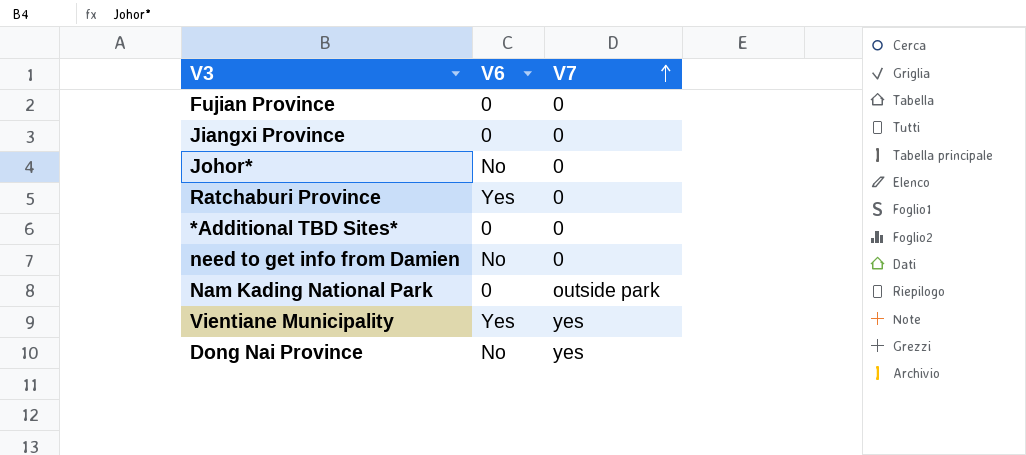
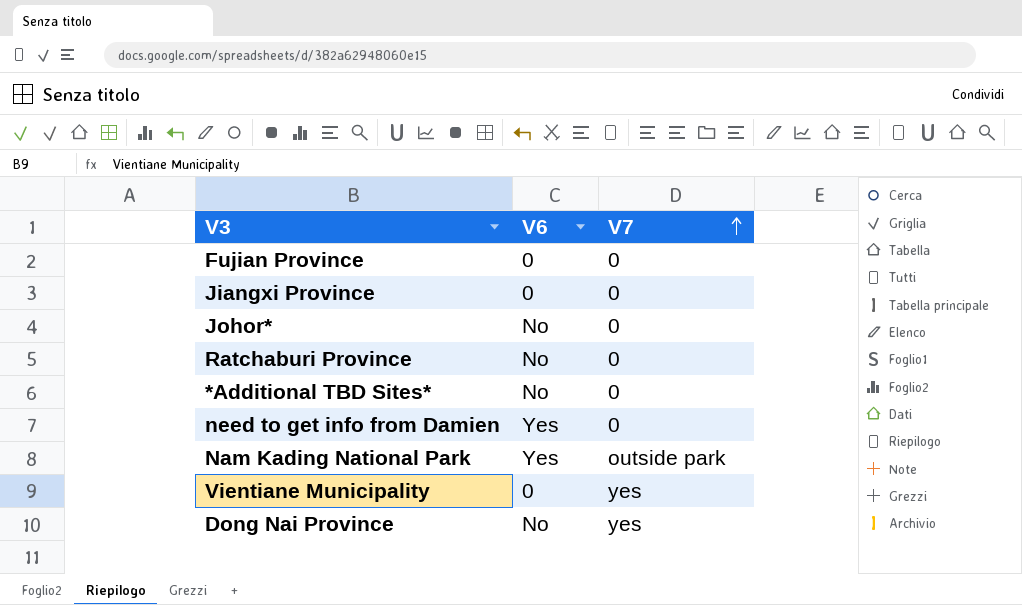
Ratchaburi Province | V6: Yes -> No
*Additional TBD Sites* | V6: 0 -> No
need to get info from Damien | V6: No -> Yes
Nam Kading National Park | V6: 0 -> Yes
Vientiane Municipality | V6: Yes -> 0

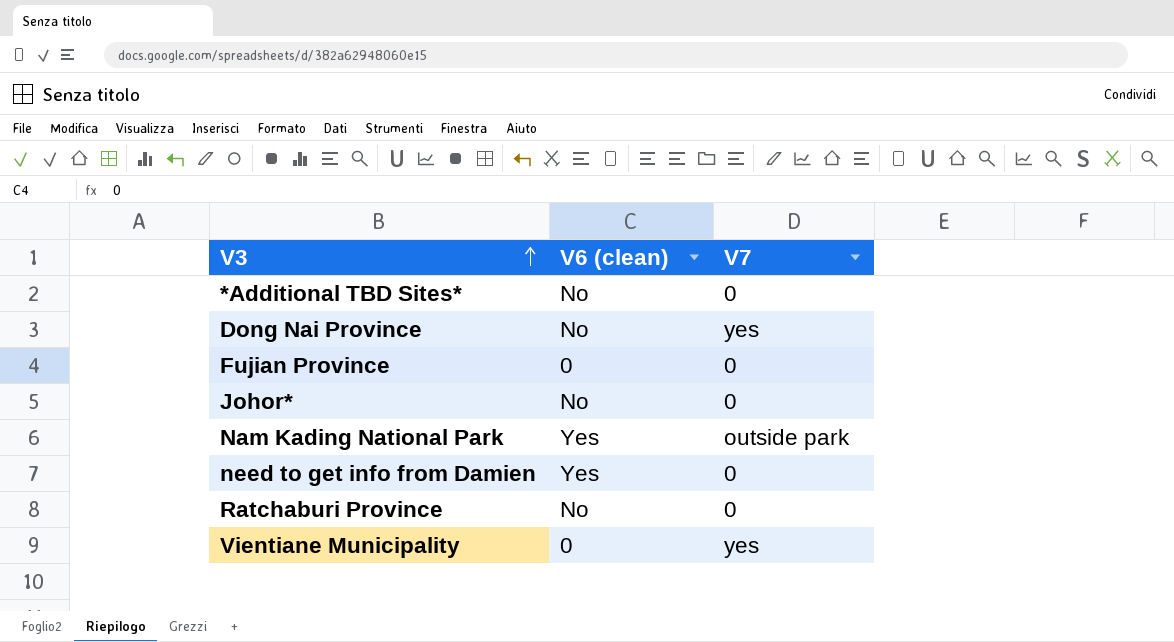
row order: V7 ascending -> V3 ascending
column name: V6 -> V6 (clean)
row Jiangxi Province: 0 | 0 -> none

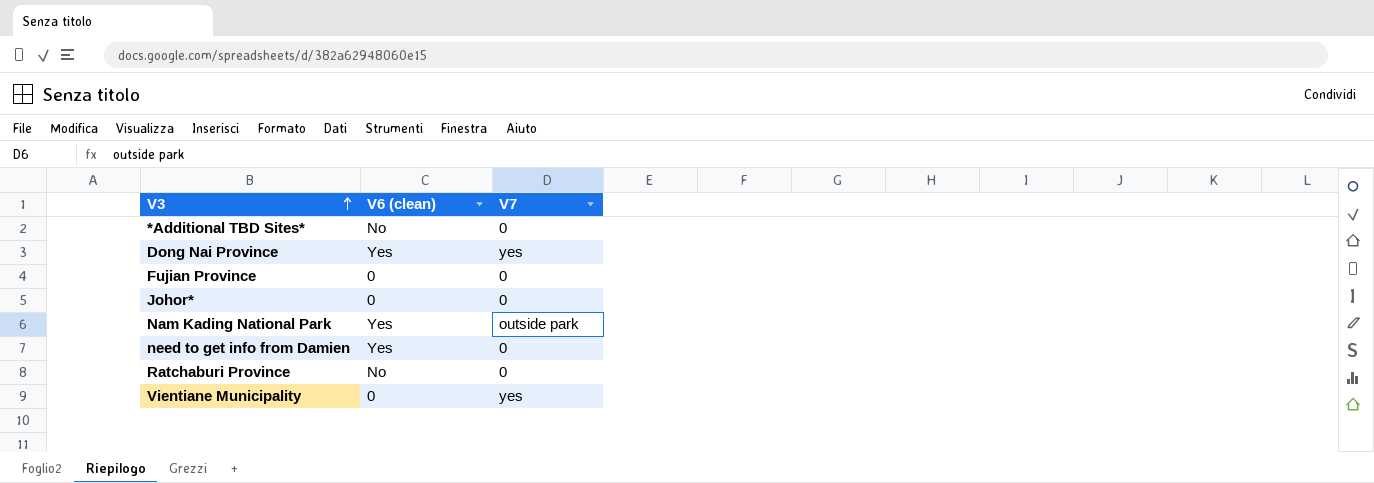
Dong Nai Province | V6 (clean): No -> Yes
Johor* | V6 (clean): No -> 0

